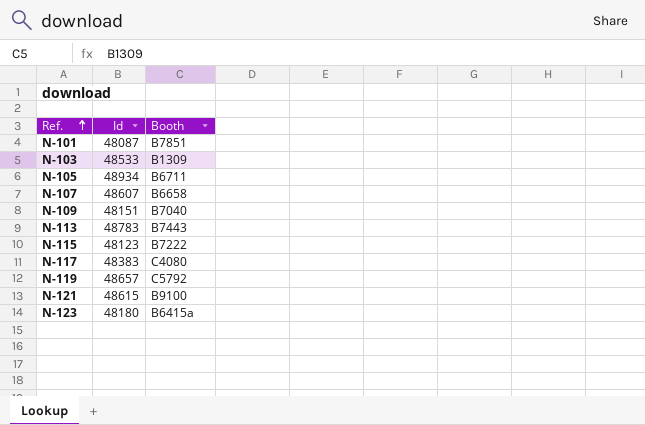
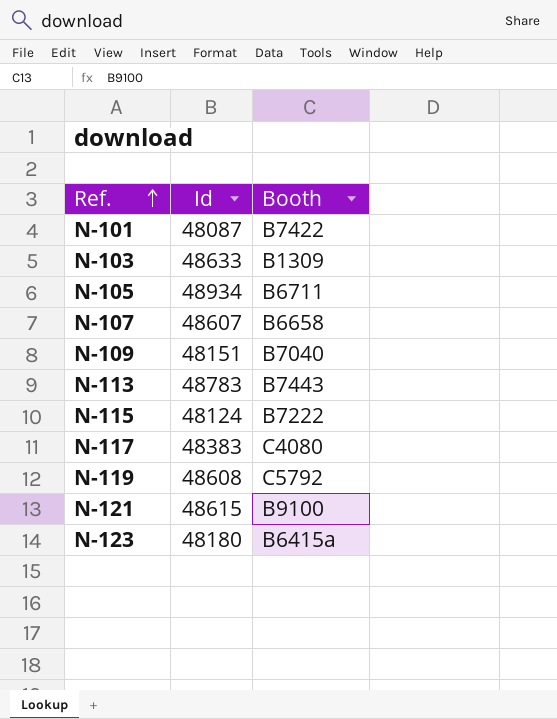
N-101 | Booth: B7851 -> B7422
N-103 | Id: 48533 -> 48633
N-115 | Id: 48123 -> 48124
N-119 | Id: 48657 -> 48608

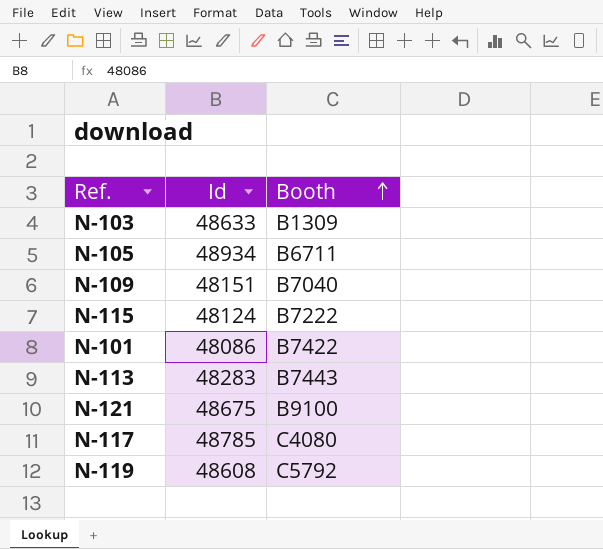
row order: Ref. ascending -> Booth ascending
row N-107: 48607 | B6658 -> none
row N-123: 48180 | B6415a -> none
N-101 | Id: 48087 -> 48086
N-113 | Id: 48783 -> 48283
N-121 | Id: 48615 -> 48675
N-117 | Id: 48383 -> 48785

